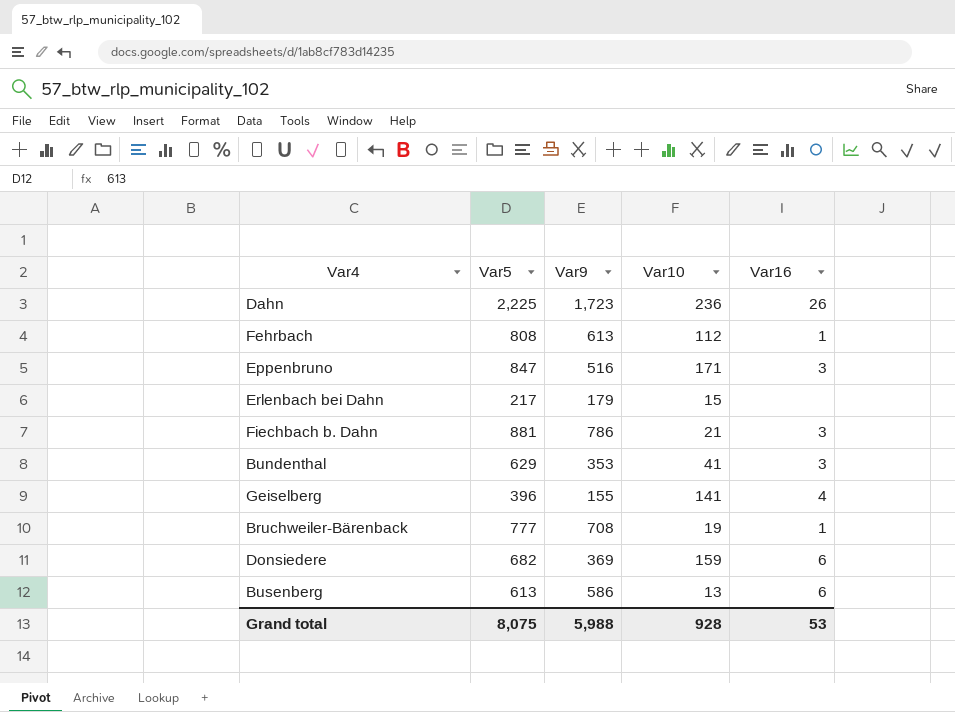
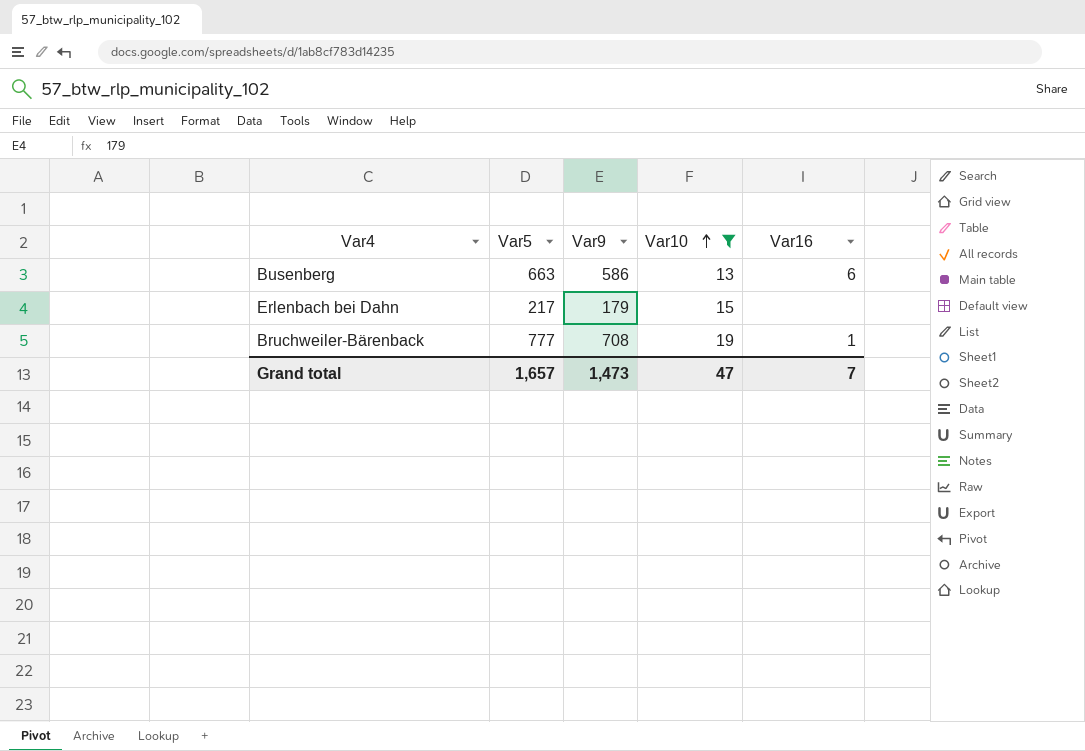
filter: none -> Var10 <= 19
row order: none -> Var10 ascending
Busenberg | Var5: 613 -> 663
Grand total | Var5: 8,075 -> 1,657
Grand total | Var9: 5,988 -> 1,473
Grand total | Var10: 928 -> 47
Grand total | Var16: 53 -> 7

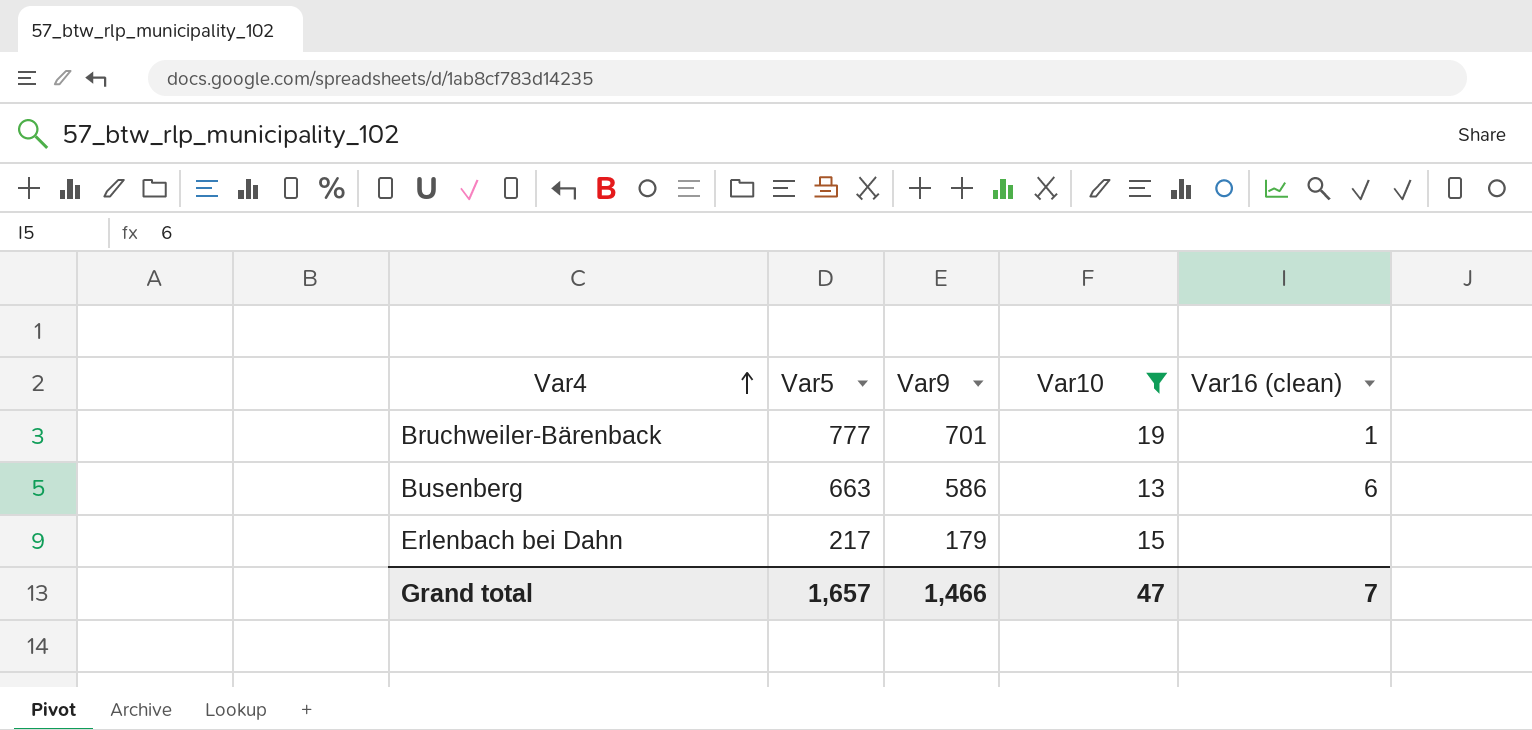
row order: Var10 ascending -> Var4 ascending
column name: Var16 -> Var16 (clean)
Bruchweiler-Bärenback | Var9: 708 -> 701
Grand total | Var9: 1,473 -> 1,466

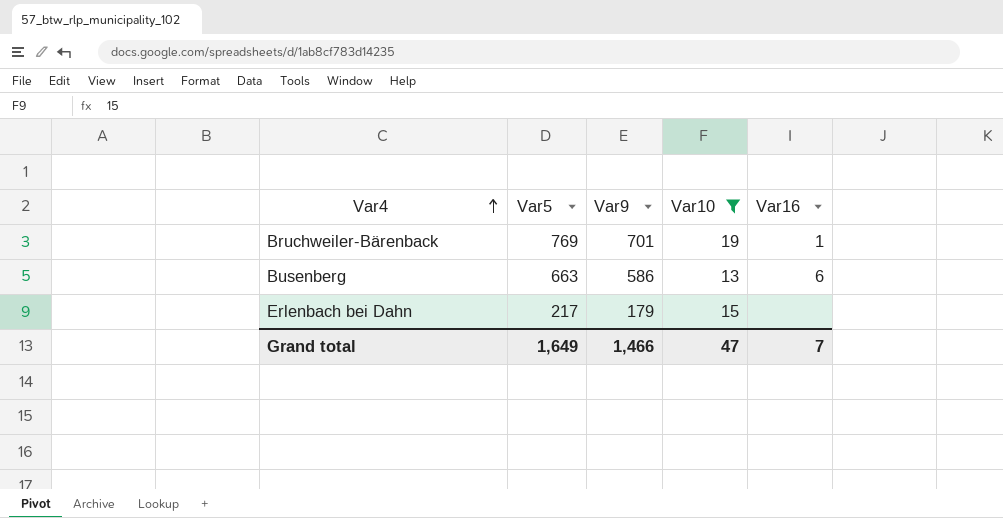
column name: Var16 (clean) -> Var16
Bruchweiler-Bärenback | Var5: 777 -> 769
Grand total | Var5: 1,657 -> 1,649

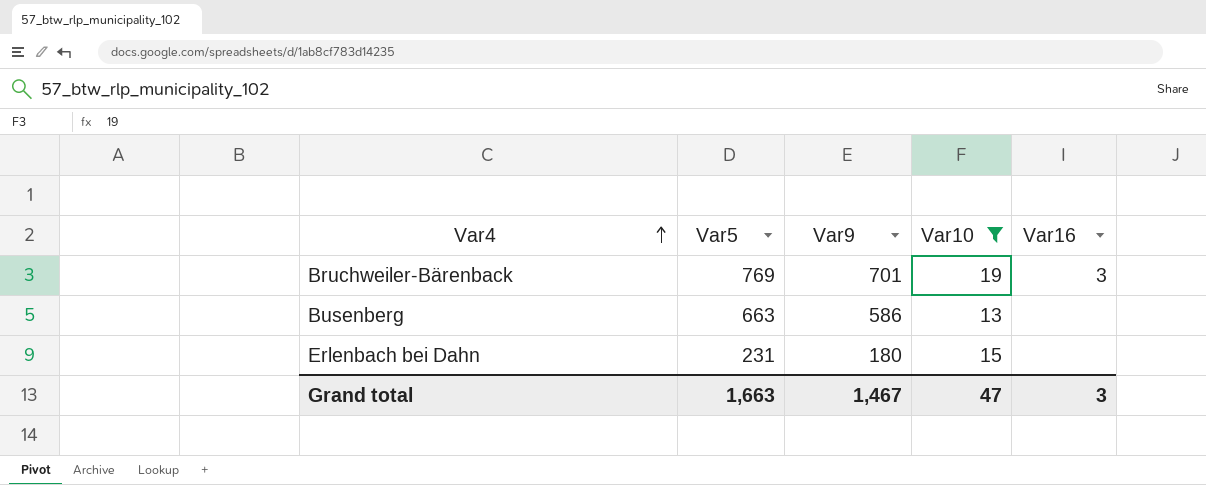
Bruchweiler-Bärenback | Var16: 1 -> 3
Busenberg | Var16: 6 -> none
Erlenbach bei Dahn | Var5: 217 -> 231
Erlenbach bei Dahn | Var9: 179 -> 180
Grand total | Var5: 1,649 -> 1,663
Grand total | Var9: 1,466 -> 1,467
Grand total | Var16: 7 -> 3

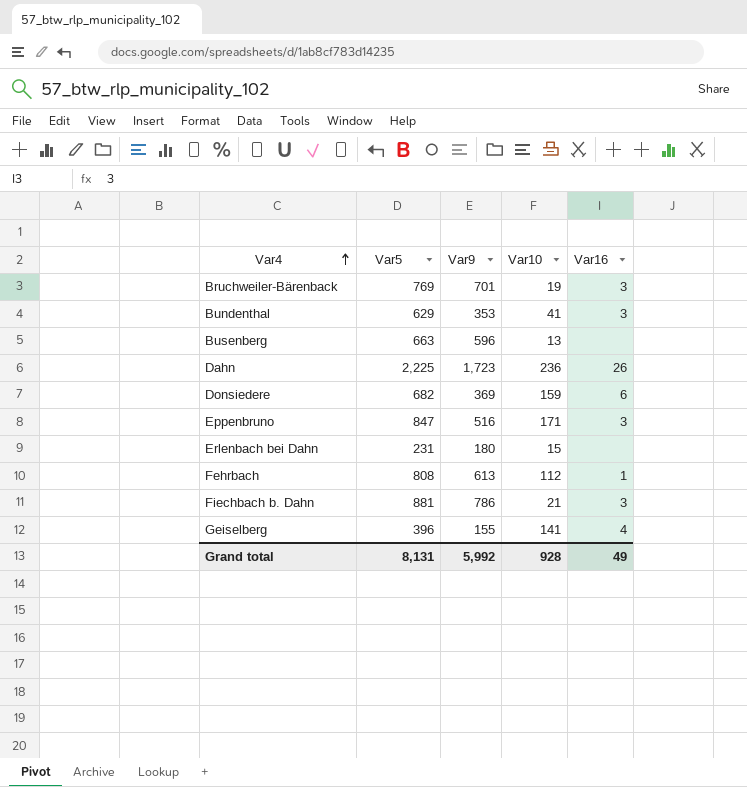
filter: Var10 <= 19 -> none
Busenberg | Var9: 586 -> 596
Grand total | Var5: 1,663 -> 8,131
Grand total | Var9: 1,467 -> 5,992
Grand total | Var10: 47 -> 928
Grand total | Var16: 3 -> 49

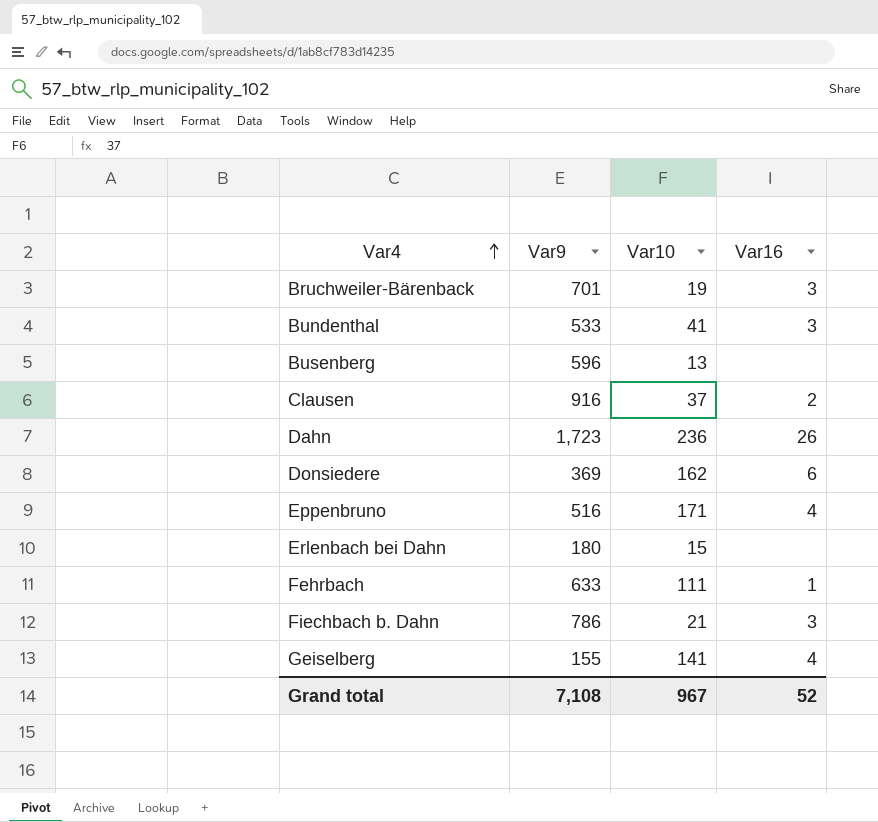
column Var5 | position: 2 -> none
Bundenthal | Var9: 353 -> 533
row Clausen: none -> 916 | 37 | 2
Donsiedere | Var10: 159 -> 162
Eppenbruno | Var16: 3 -> 4
Fehrbach | Var9: 613 -> 633
Fehrbach | Var10: 112 -> 111
Grand total | Var9: 5,992 -> 7,108
Grand total | Var10: 928 -> 967
Grand total | Var16: 49 -> 52

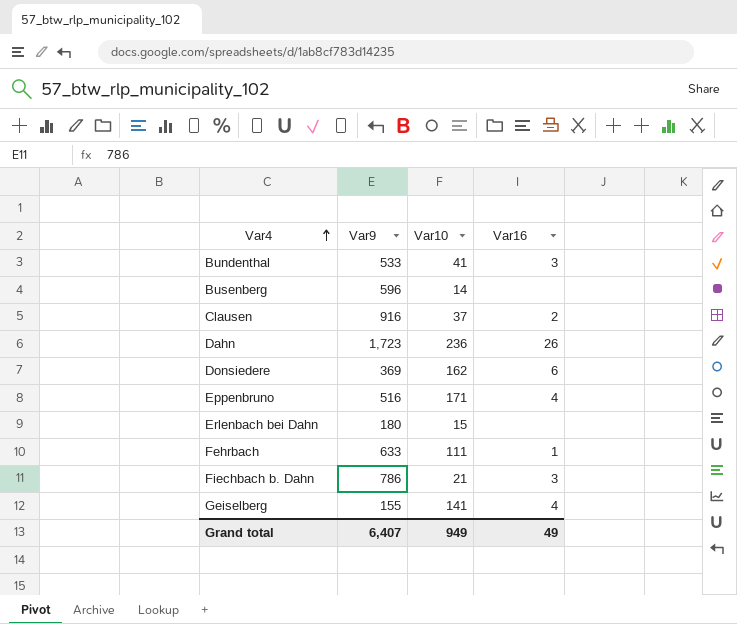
row Bruchweiler-Bärenback: 701 | 19 | 3 -> none
Busenberg | Var10: 13 -> 14
Grand total | Var9: 7,108 -> 6,407
Grand total | Var10: 967 -> 949
Grand total | Var16: 52 -> 49

